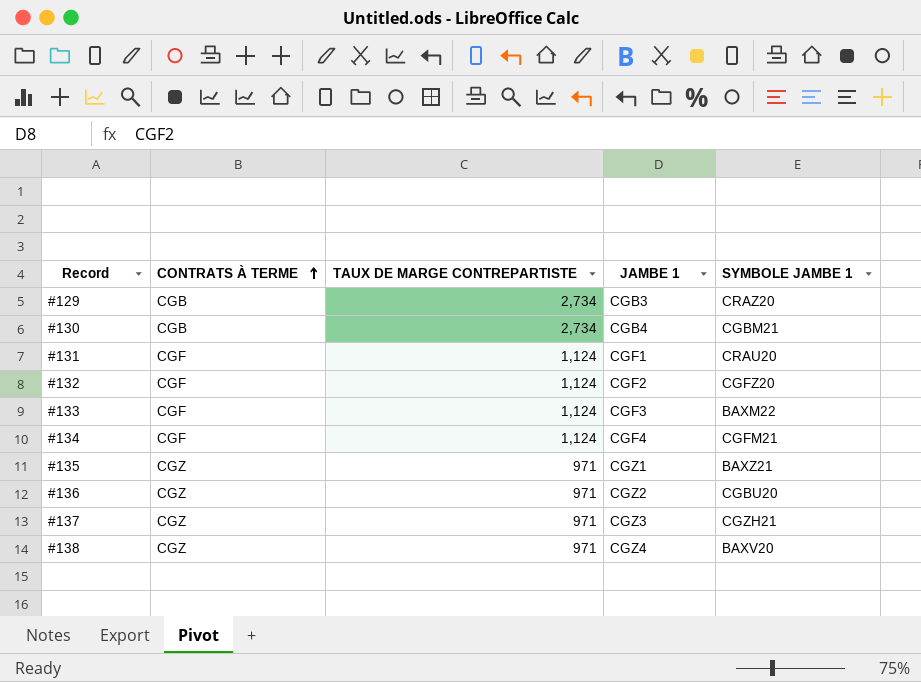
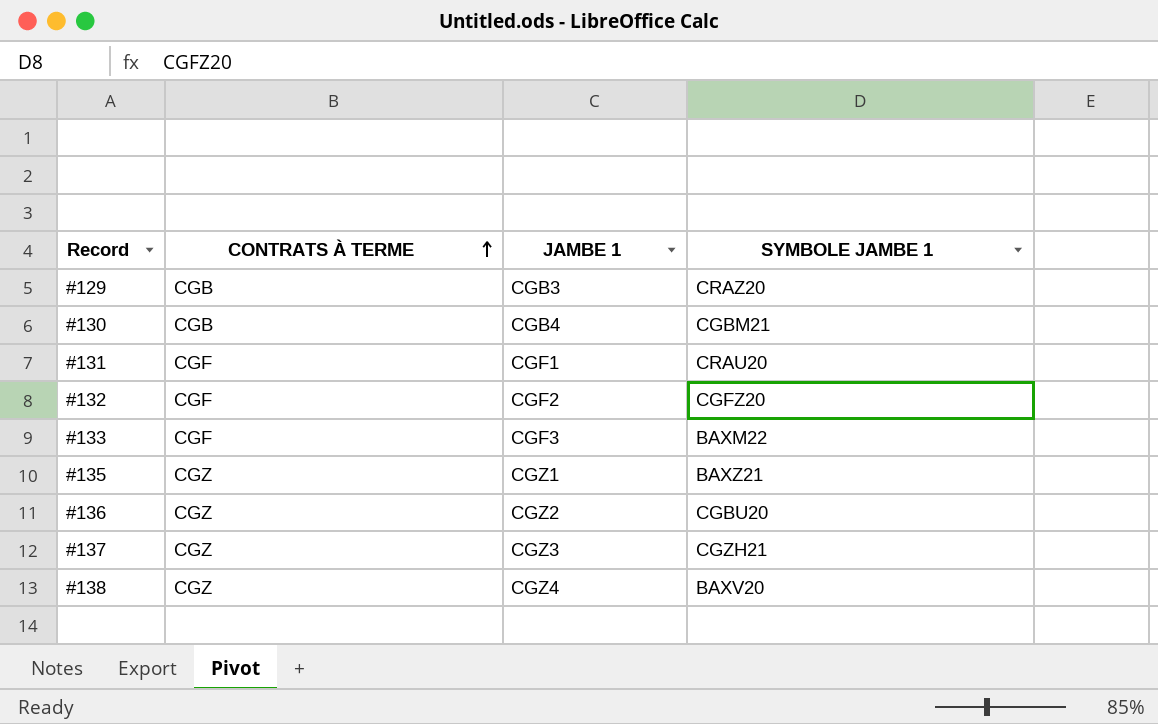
column TAUX DE MARGE CONTREPARTISTE | position: 3 -> none
row #134: CGF | 1,124 | CGF4 | CGFM21 -> none

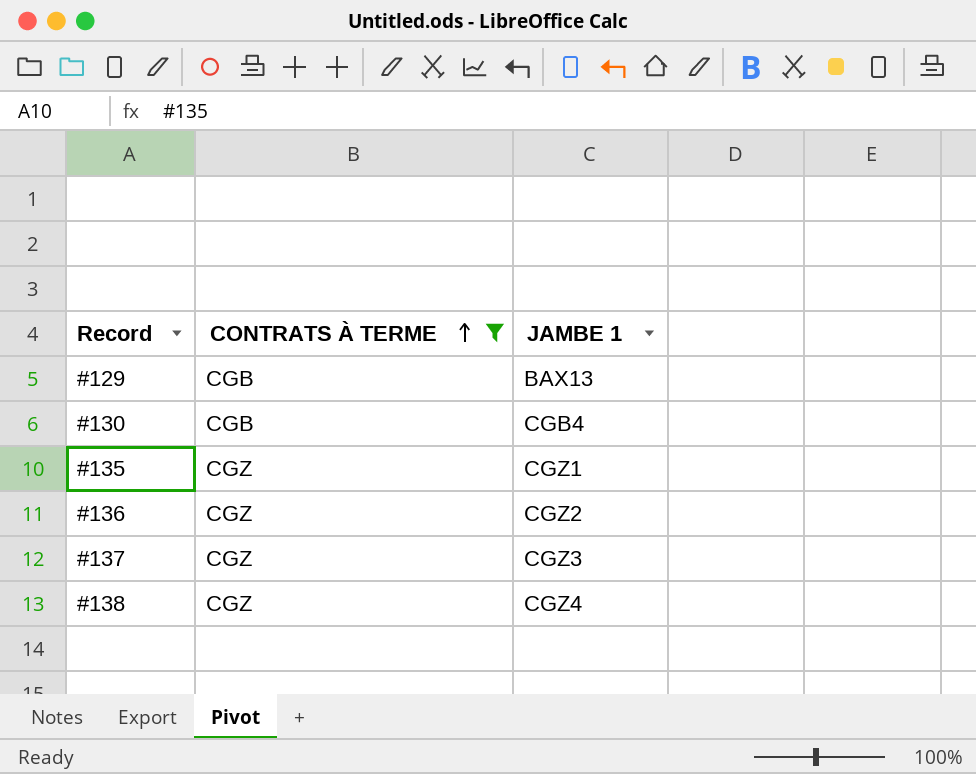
filter: none -> CONTRATS À TERME != CGF
column SYMBOLE JAMBE 1 | position: 4 -> none
#129 | JAMBE 1: CGB3 -> BAX13

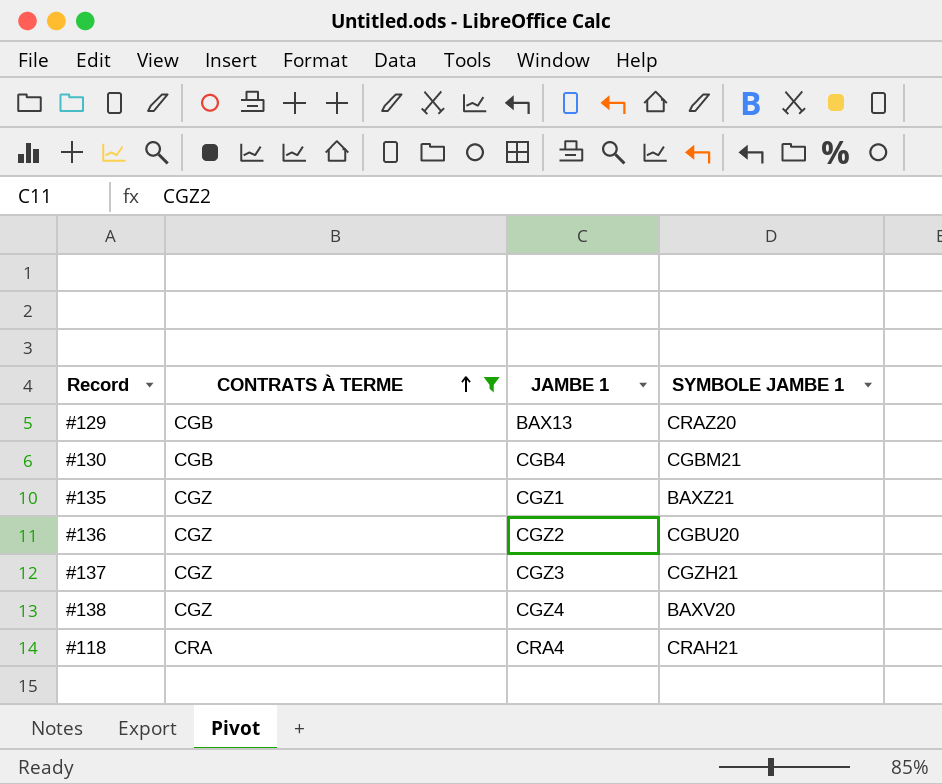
column SYMBOLE JAMBE 1 | position: none -> 4
row #118: none -> CRA | CRA4 | CRAH21

